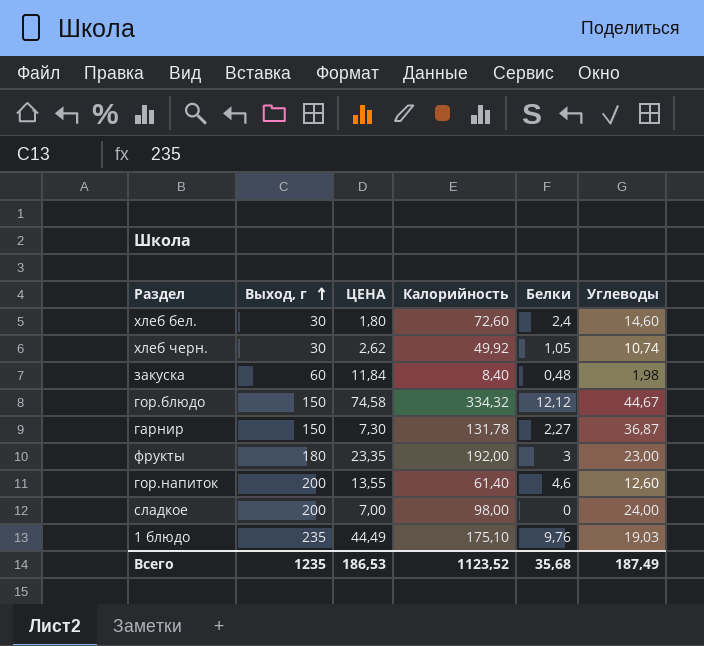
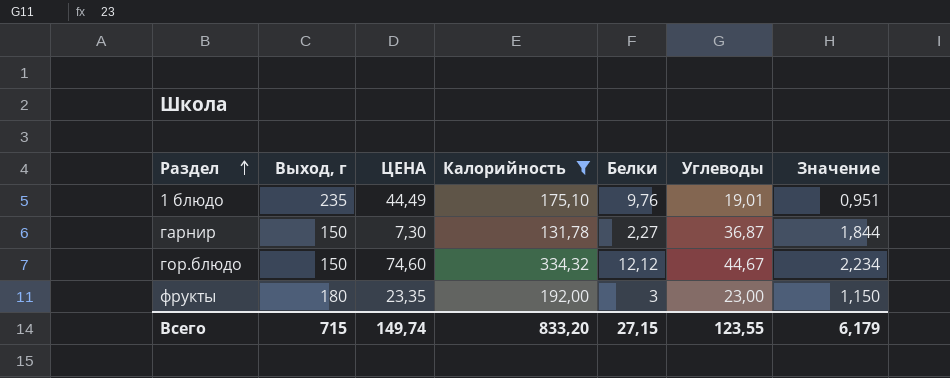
filter: none -> Калорийность >= 131,78
row order: Выход, г ascending -> Раздел ascending
column Значение | formula: none -> [Углеводы] * 0,05
1 блюдо | Углеводы: 19,03 -> 19,01
гор.блюдо | ЦЕНА: 74,58 -> 74,60
Всего | Выход, г: 1235 -> 715
Всего | ЦЕНА: 186,53 -> 149,74
Всего | Калорийность: 1123,52 -> 833,20
Всего | Белки: 35,68 -> 27,15
Всего | Углеводы: 187,49 -> 123,55

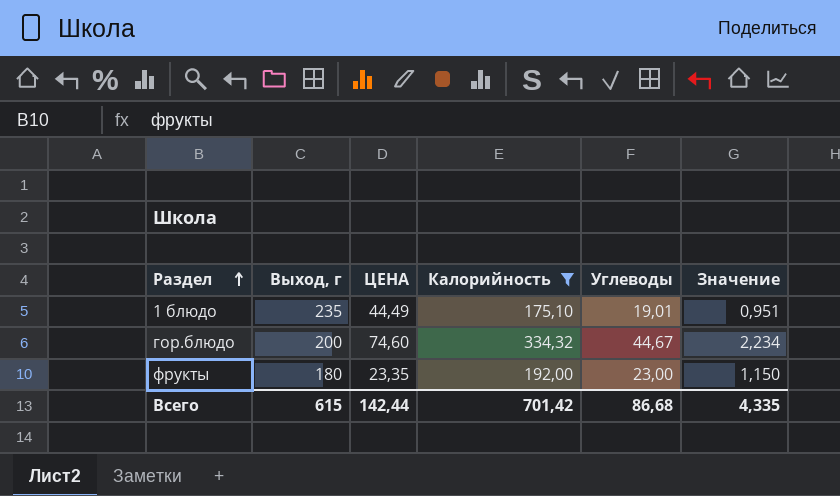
column Белки | position: 5 -> none
row гарнир: 150 | 7,30 | 131,78 | 2,27 | 36,87 | 1,844 -> none
гор.блюдо | Выход, г: 150 -> 200
Всего | Выход, г: 715 -> 615
Всего | ЦЕНА: 149,74 -> 142,44
Всего | Калорийность: 833,20 -> 701,42
Всего | Углеводы: 123,55 -> 86,68
Всего | Значение: 6,179 -> 4,335

